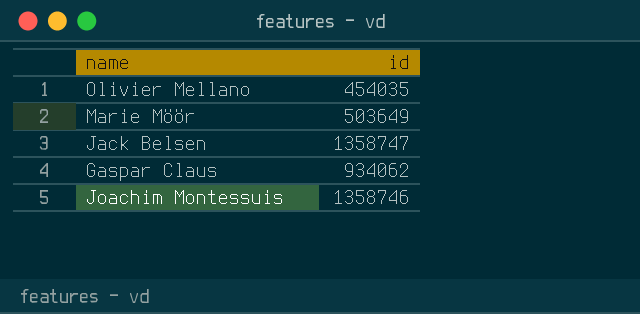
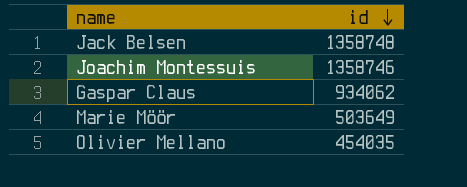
row order: none -> id descending
Jack Belsen | id: 1358747 -> 1358748

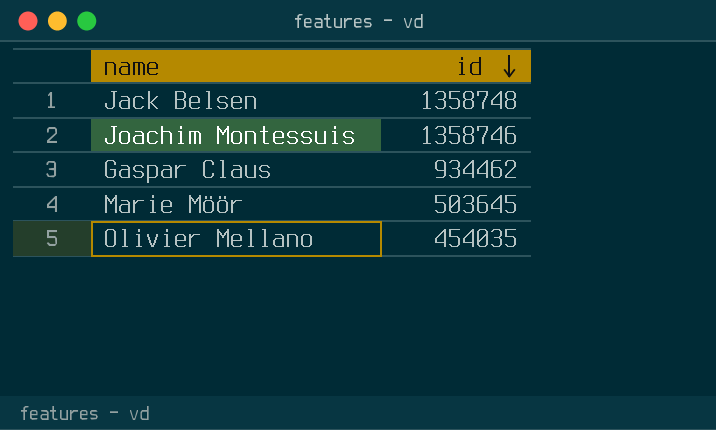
Gaspar Claus | id: 934062 -> 934462
Marie Möör | id: 503649 -> 503645

